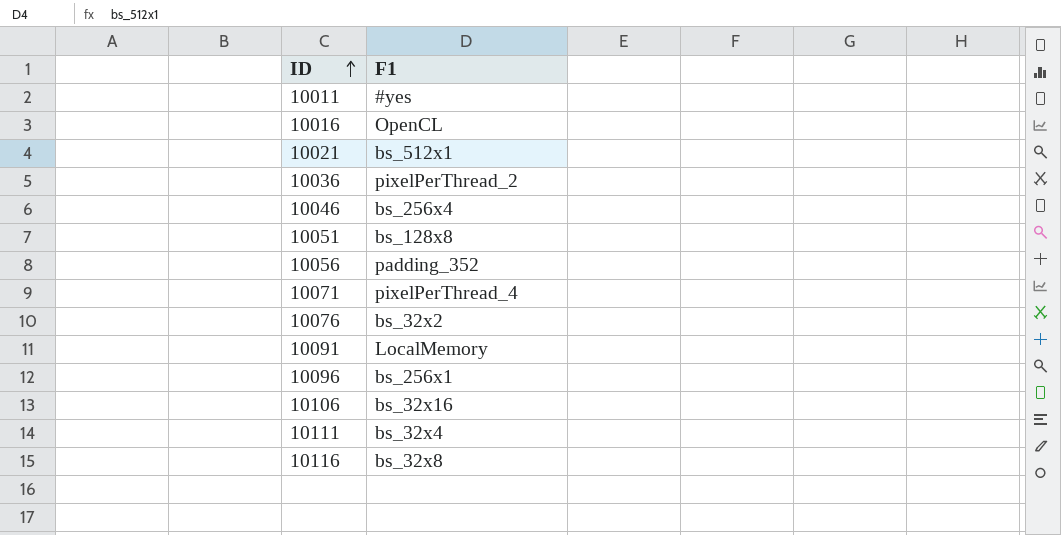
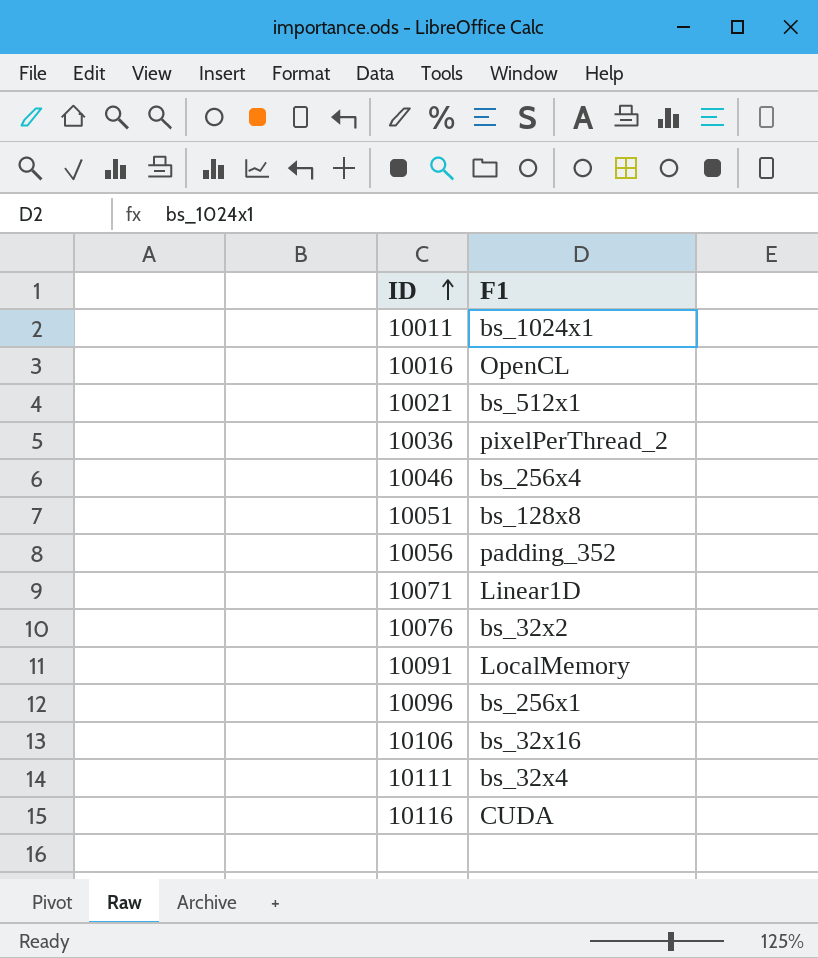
10011 | F1: #yes -> bs_1024x1
10071 | F1: pixelPerThread_4 -> Linear1D
10116 | F1: bs_32x8 -> CUDA

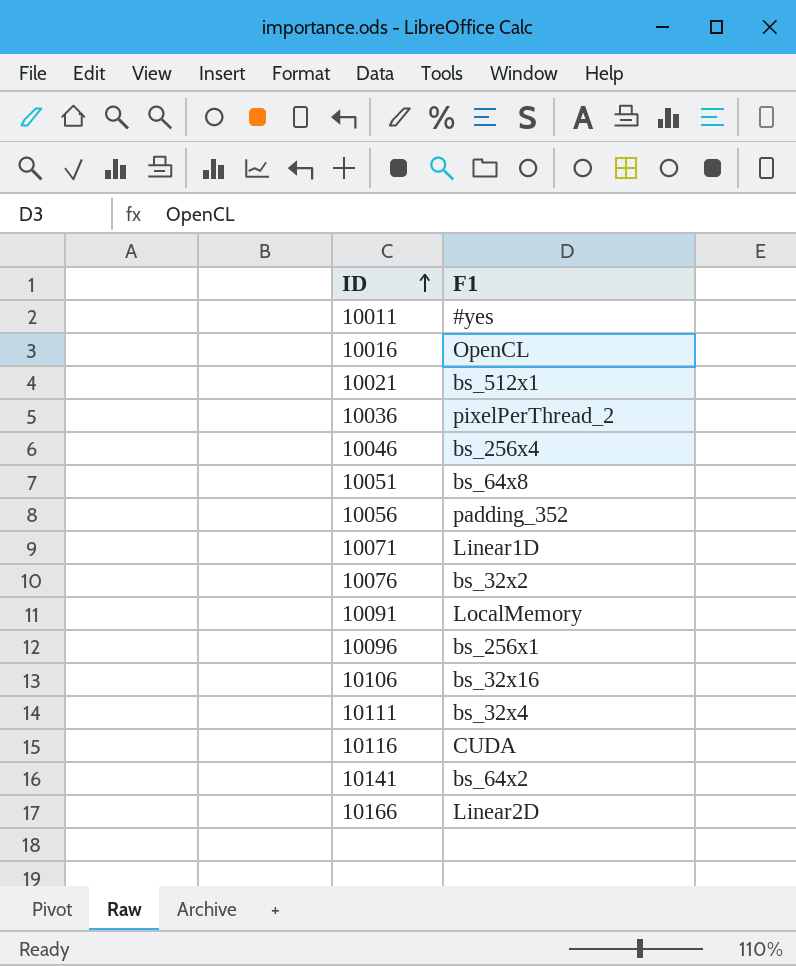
10011 | F1: bs_1024x1 -> #yes
10051 | F1: bs_128x8 -> bs_64x8
row 10141: none -> bs_64x2
row 10166: none -> Linear2D

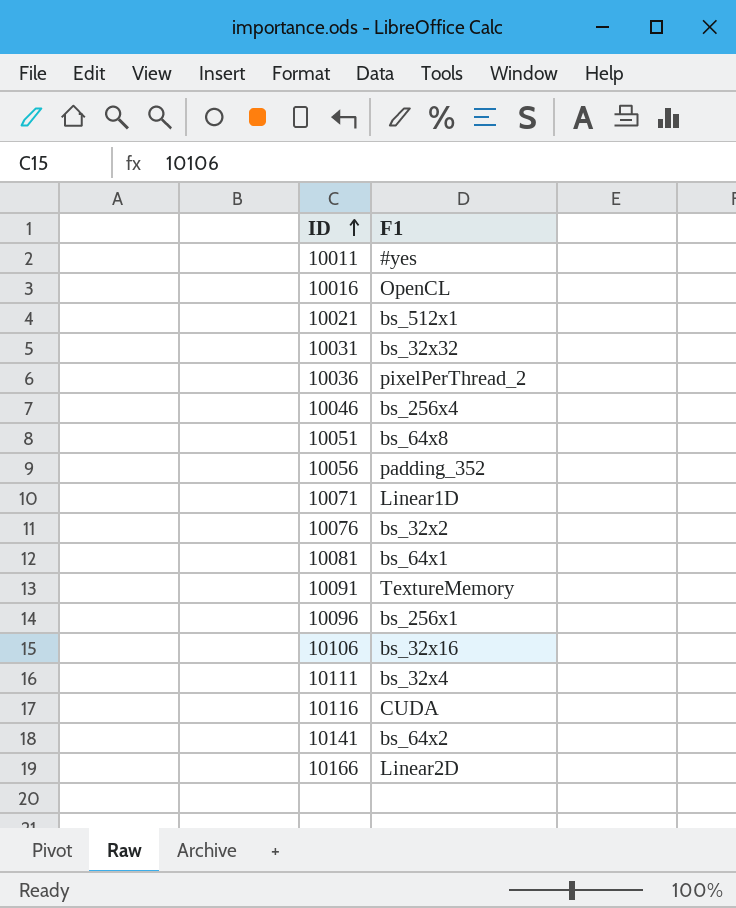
row 10031: none -> bs_32x32
row 10081: none -> bs_64x1
10091 | F1: LocalMemory -> TextureMemory

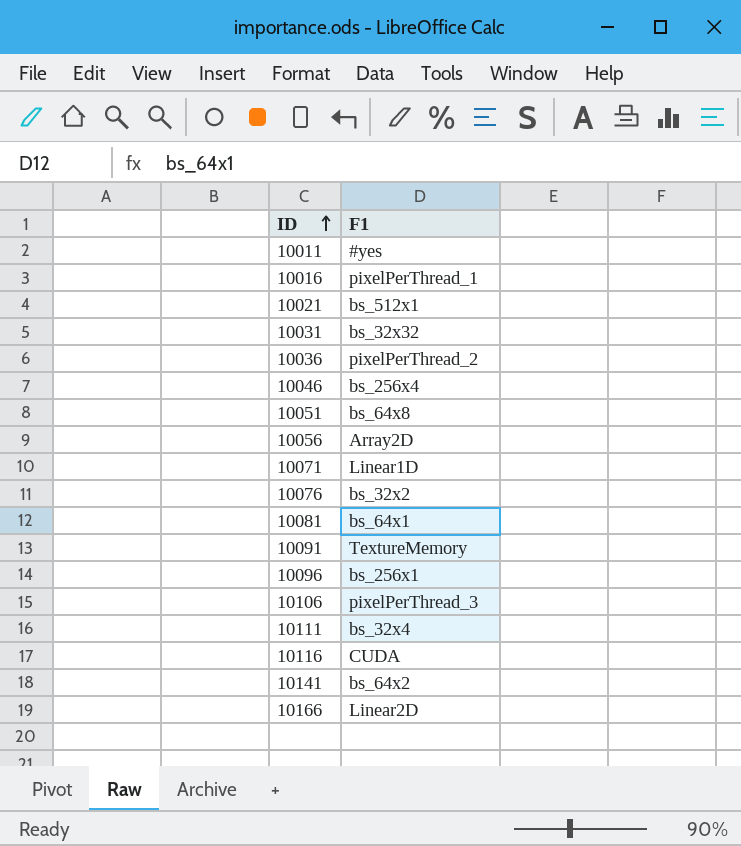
10016 | F1: OpenCL -> pixelPerThread_1
10056 | F1: padding_352 -> Array2D
10106 | F1: bs_32x16 -> pixelPerThread_3

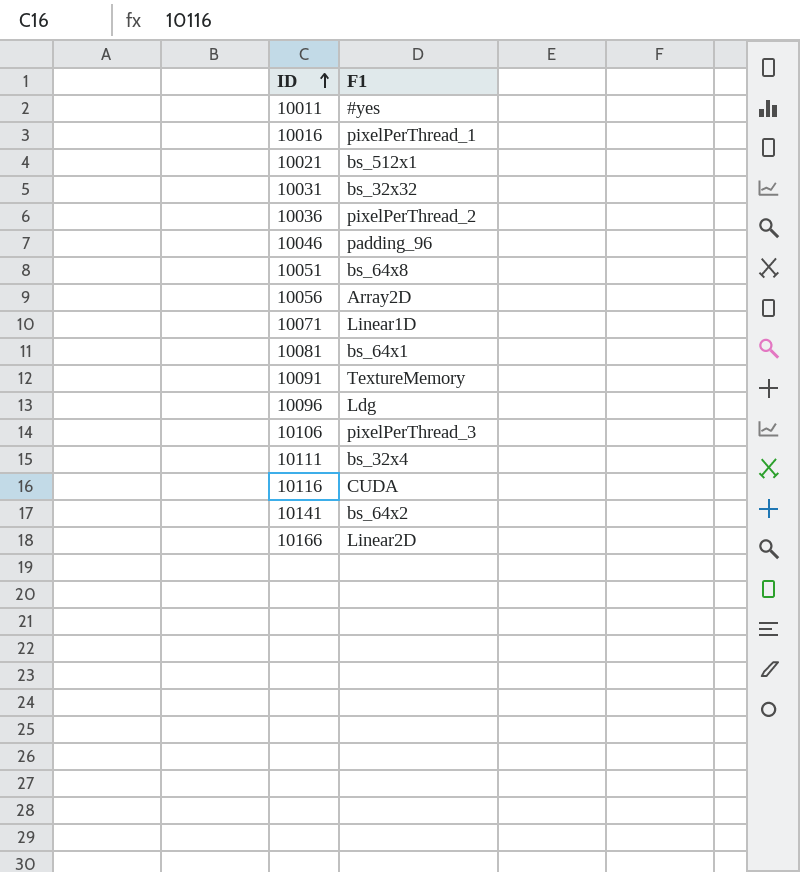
row 10076: bs_32x2 -> none
10046 | F1: bs_256x4 -> padding_96
10096 | F1: bs_256x1 -> Ldg

